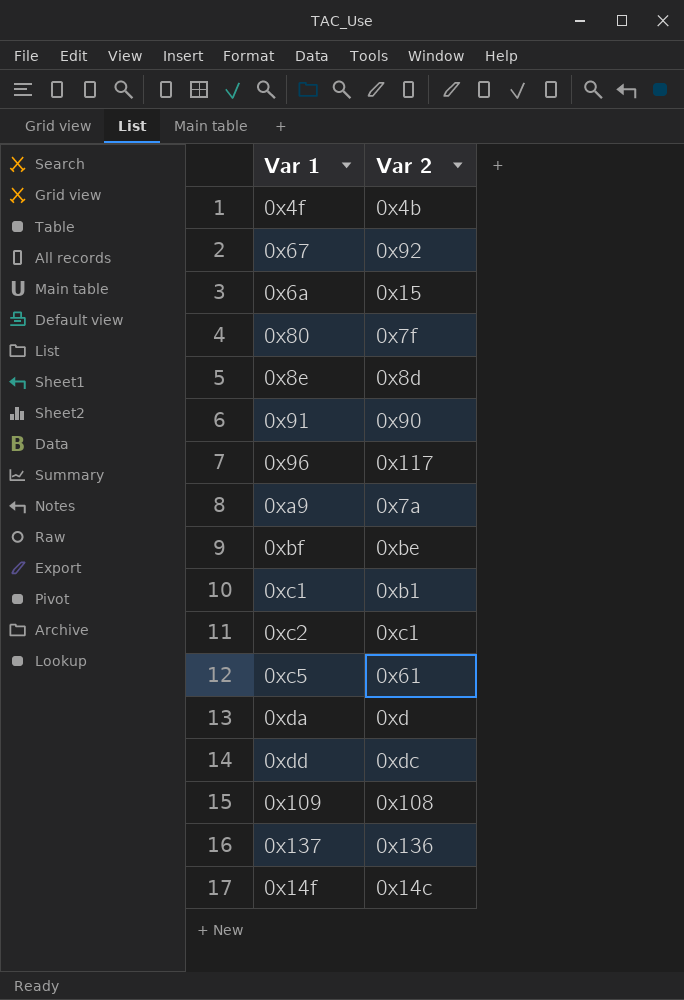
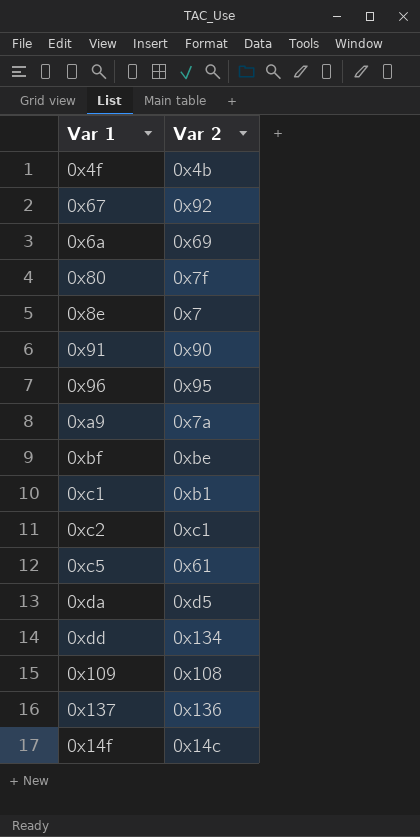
0x6a | Var 2: 0x15 -> 0x69
0x8e | Var 2: 0x8d -> 0x7
0x96 | Var 2: 0x117 -> 0x95
0xda | Var 2: 0xd -> 0xd5
0xdd | Var 2: 0xdc -> 0x134

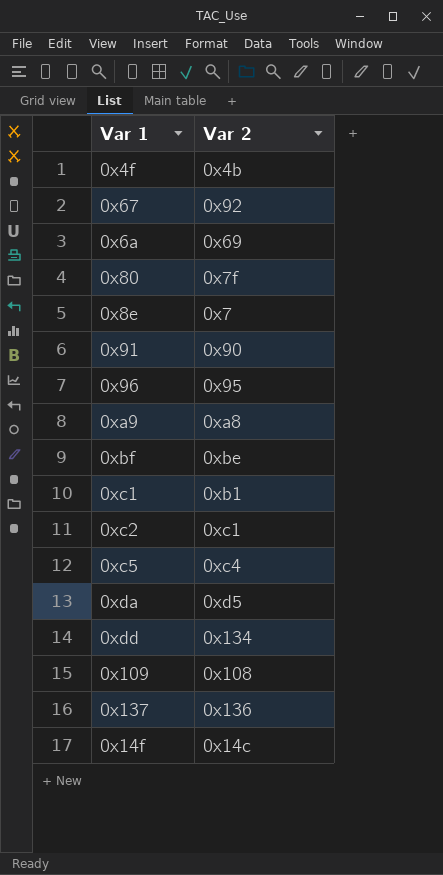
0xa9 | Var 2: 0x7a -> 0xa8
0xc5 | Var 2: 0x61 -> 0xc4

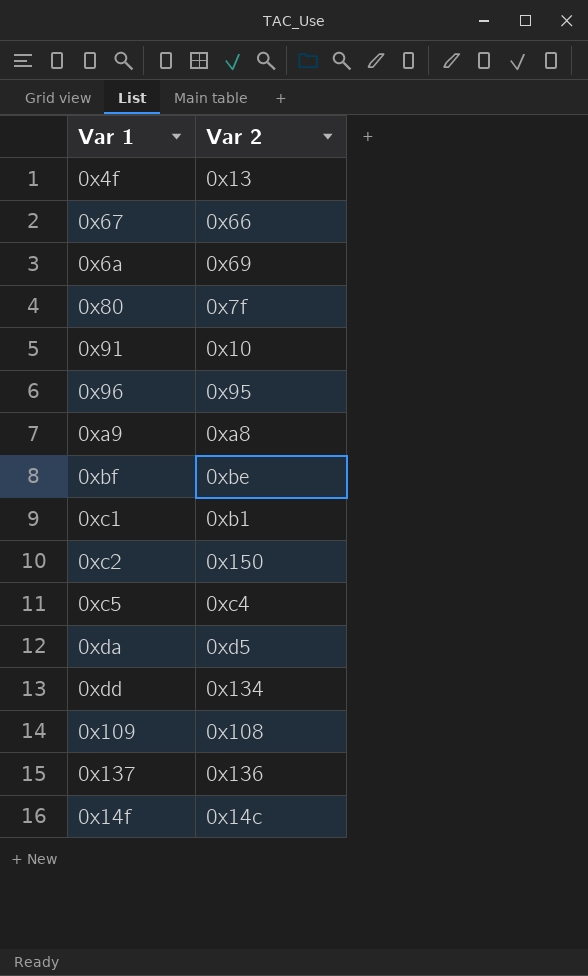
row 0x8e: 0x7 -> none
0x4f | Var 2: 0x4b -> 0x13
0x67 | Var 2: 0x92 -> 0x66
0x91 | Var 2: 0x90 -> 0x10
0xc2 | Var 2: 0xc1 -> 0x150

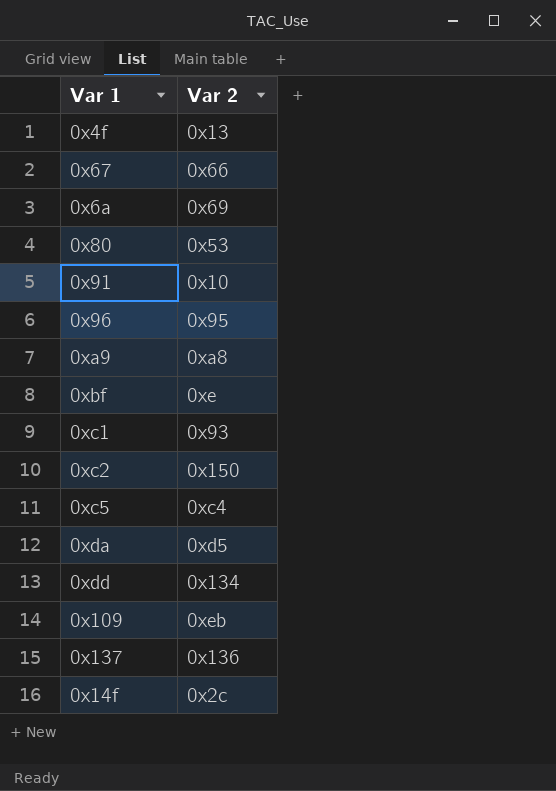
0x80 | Var 2: 0x7f -> 0x53
0xbf | Var 2: 0xbe -> 0xe
0xc1 | Var 2: 0xb1 -> 0x93
0x109 | Var 2: 0x108 -> 0xeb
0x14f | Var 2: 0x14c -> 0x2c

